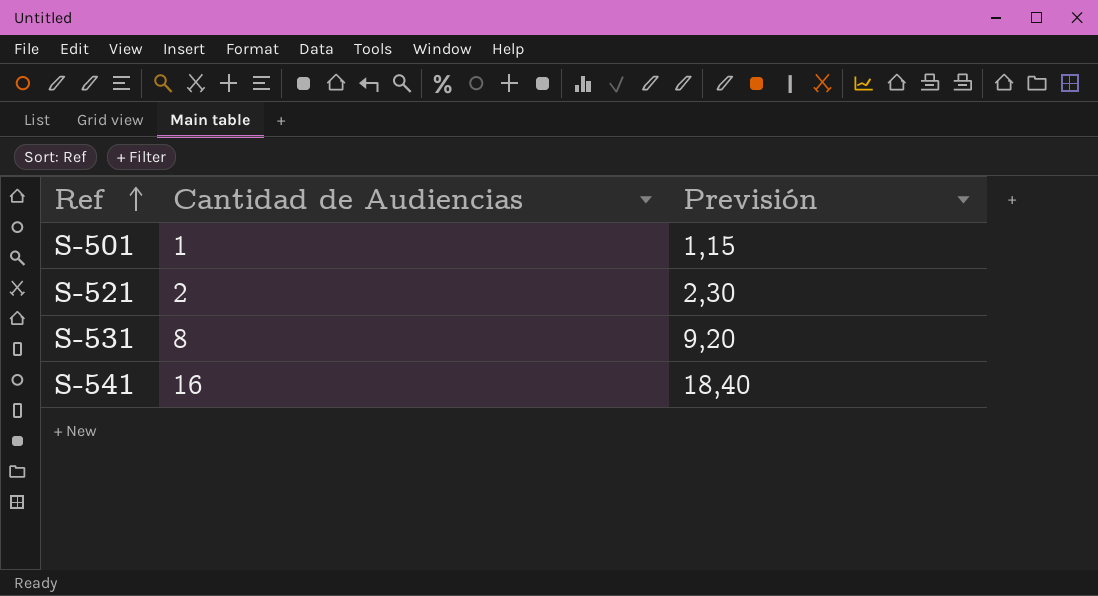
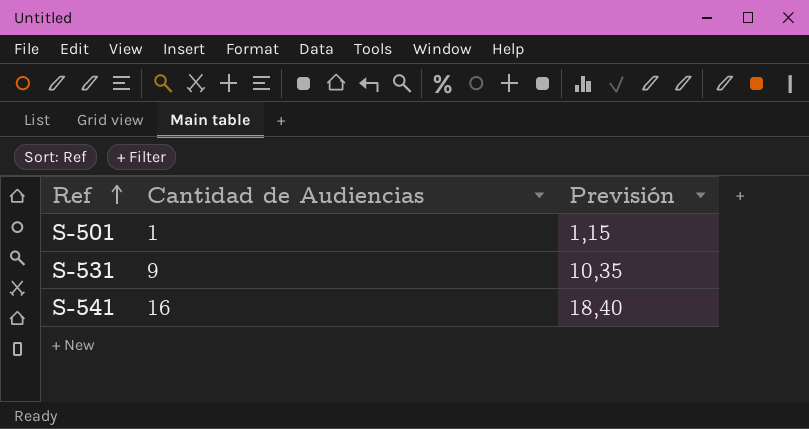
row S-521: 2 | 2,30 -> none
S-531 | Cantidad de Audiencias: 8 -> 9
S-531 | Previsión: 9,20 -> 10,35

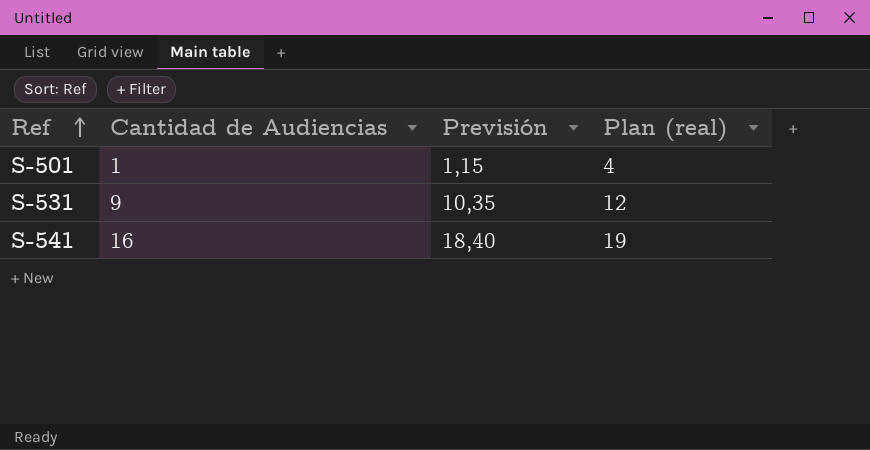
column Plan (real) | formula: none -> [Cantidad de Audiencias] + 3

